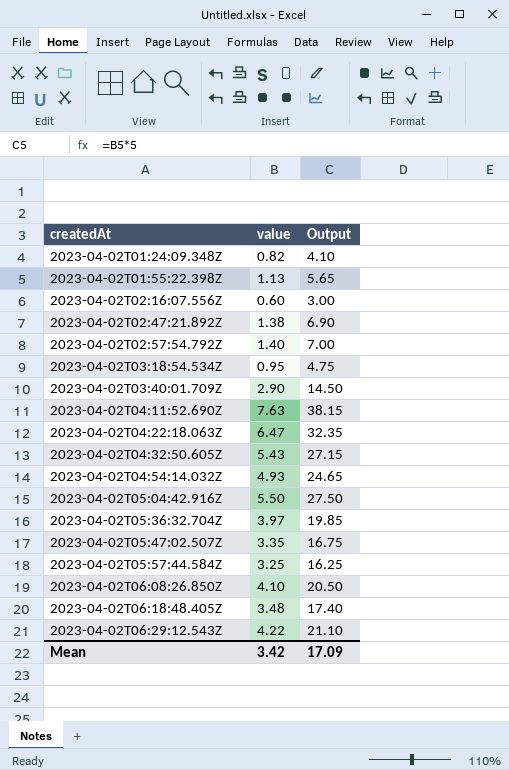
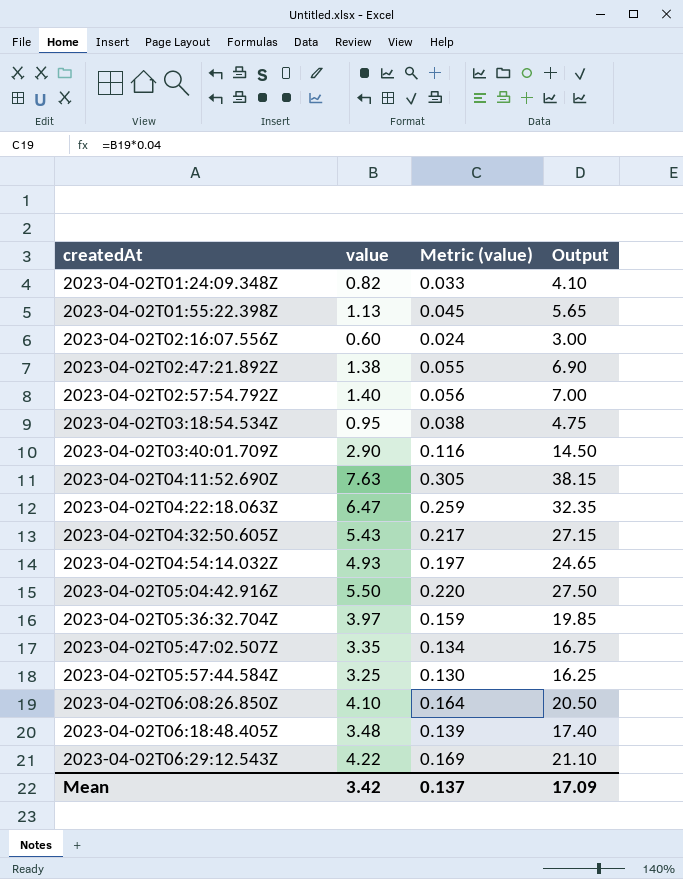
column Metric (value) | formula: none -> [value] * 0.04

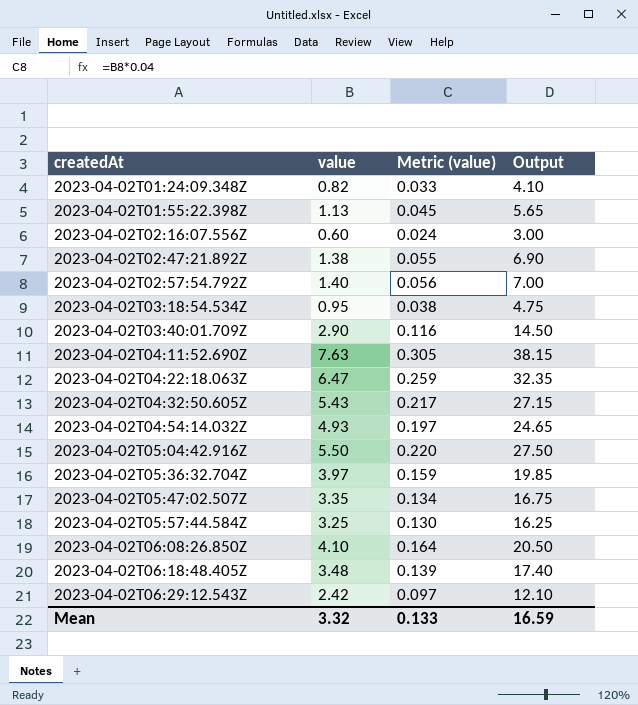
2023-04-02T06:29:12.543Z | value: 4.22 -> 2.42
2023-04-02T06:29:12.543Z | Metric (value): 0.169 -> 0.097
2023-04-02T06:29:12.543Z | Output: 21.10 -> 12.10
Mean | value: 3.42 -> 3.32
Mean | Metric (value): 0.137 -> 0.133
Mean | Output: 17.09 -> 16.59

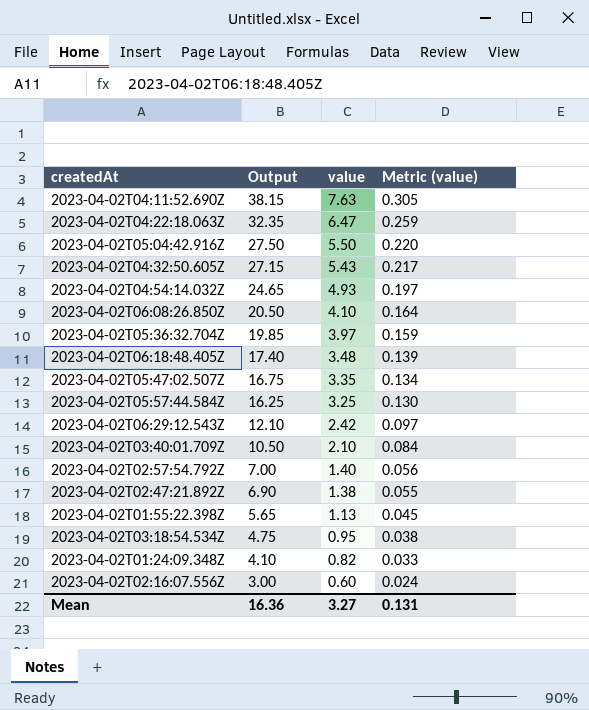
row order: createdAt ascending -> Output descending
column Output | position: 4 -> 2
2023-04-02T03:40:01.709Z | Output: 14.50 -> 10.50
2023-04-02T03:40:01.709Z | value: 2.90 -> 2.10
2023-04-02T03:40:01.709Z | Metric (value): 0.116 -> 0.084
Mean | Output: 16.59 -> 16.36
Mean | value: 3.32 -> 3.27
Mean | Metric (value): 0.133 -> 0.131

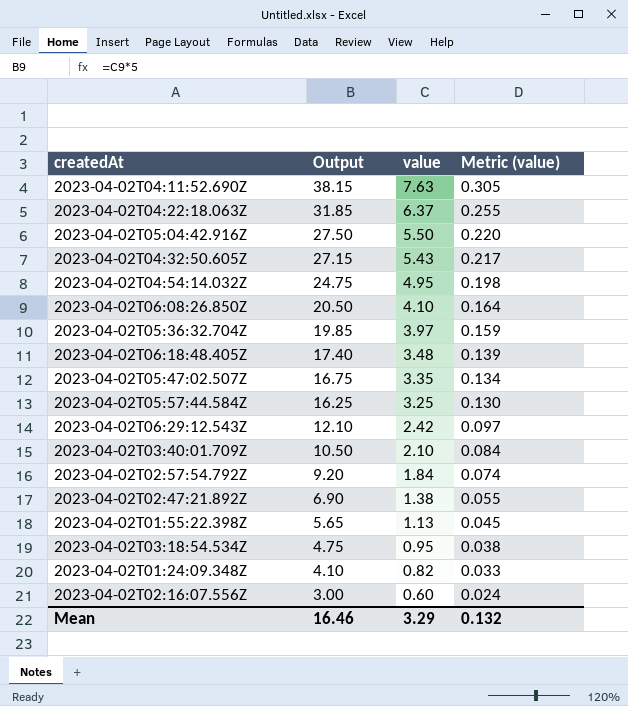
2023-04-02T04:22:18.063Z | Output: 32.35 -> 31.85
2023-04-02T04:22:18.063Z | value: 6.47 -> 6.37
2023-04-02T04:22:18.063Z | Metric (value): 0.259 -> 0.255
2023-04-02T04:54:14.032Z | Output: 24.65 -> 24.75
2023-04-02T04:54:14.032Z | value: 4.93 -> 4.95
2023-04-02T04:54:14.032Z | Metric (value): 0.197 -> 0.198
2023-04-02T02:57:54.792Z | Output: 7.00 -> 9.20
2023-04-02T02:57:54.792Z | value: 1.40 -> 1.84
2023-04-02T02:57:54.792Z | Metric (value): 0.056 -> 0.074
Mean | Output: 16.36 -> 16.46
Mean | value: 3.27 -> 3.29
Mean | Metric (value): 0.131 -> 0.132

